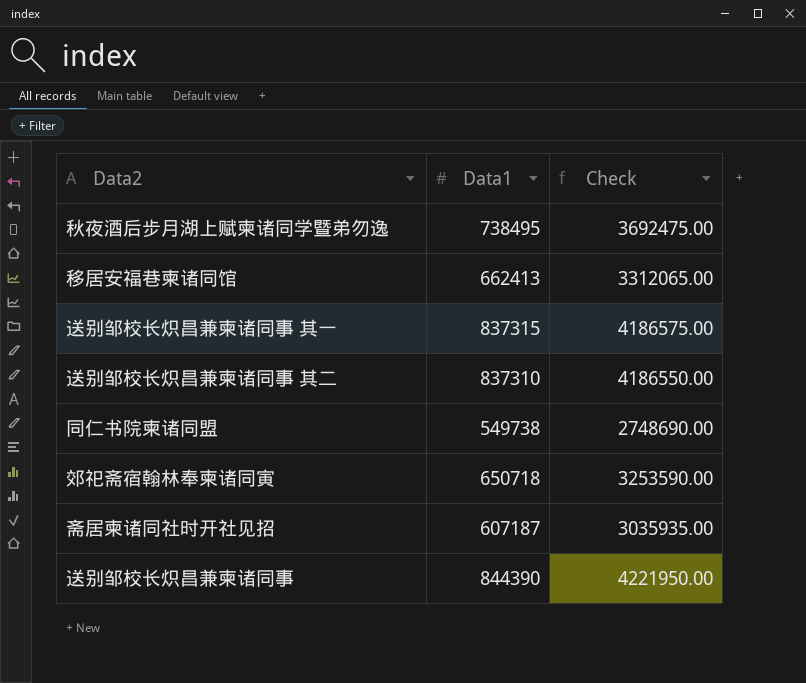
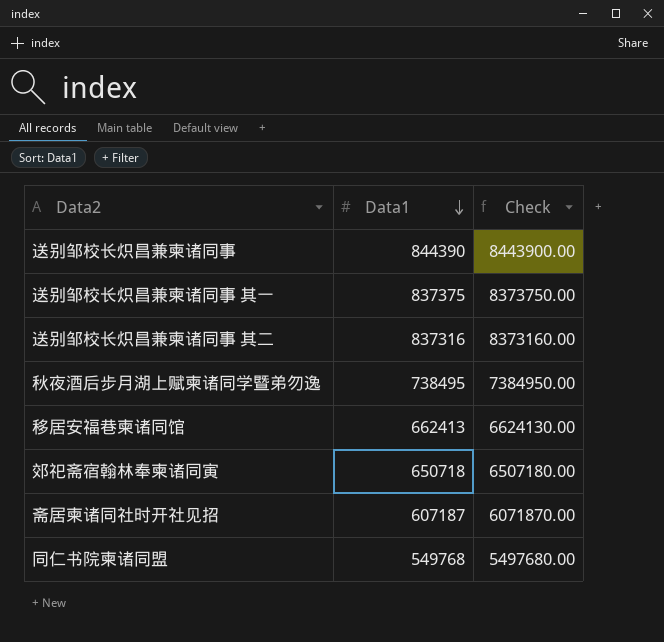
row order: none -> Data1 descending
column Check | formula: [Data1] * 5 -> [Data1] * 10
送别邹校长炽昌兼柬诸同事 其一 | Data1: 837315 -> 837375
送别邹校长炽昌兼柬诸同事 其二 | Data1: 837310 -> 837316
同仁书院柬诸同盟 | Data1: 549738 -> 549768

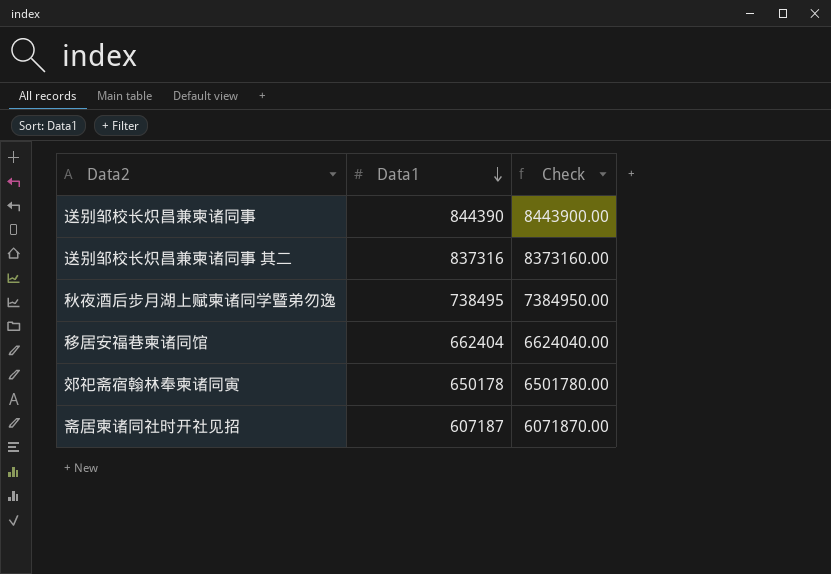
row 送别邹校长炽昌兼柬诸同事 其一: 837375 | 8373750.00 -> none
row 同仁书院柬诸同盟: 549768 | 5497680.00 -> none
移居安福巷柬诸同馆 | Data1: 662413 -> 662404
移居安福巷柬诸同馆 | Check: 6624130.00 -> 6624040.00
郊祀斋宿翰林奉柬诸同寅 | Data1: 650718 -> 650178
郊祀斋宿翰林奉柬诸同寅 | Check: 6507180.00 -> 6501780.00

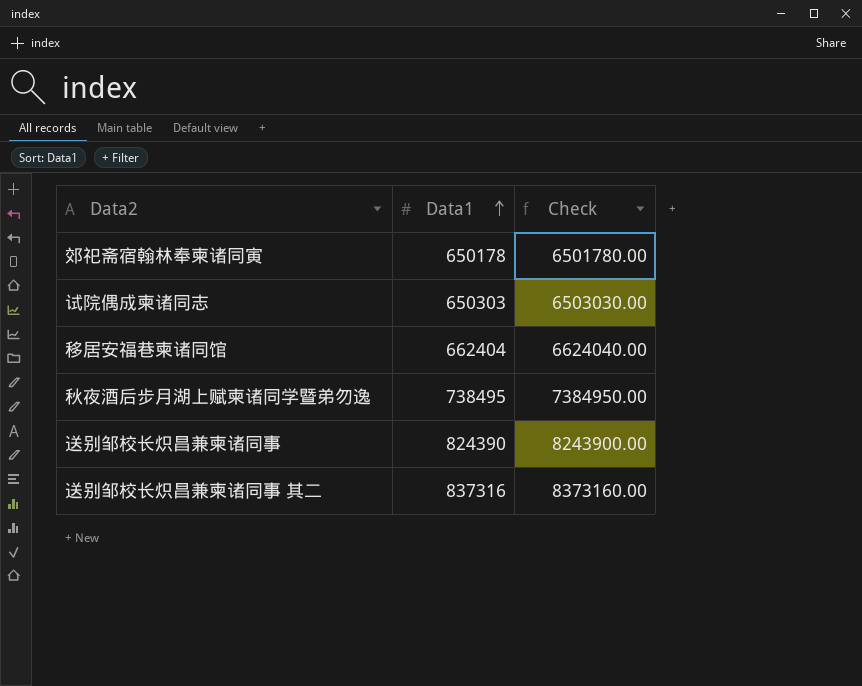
row order: Data1 descending -> Data1 ascending
row 斋居柬诸同社时开社见招: 607187 | 6071870.00 -> none
row 试院偶成柬诸同志: none -> 650303 | 6503030.00
送别邹校长炽昌兼柬诸同事 | Data1: 844390 -> 824390
送别邹校长炽昌兼柬诸同事 | Check: 8443900.00 -> 8243900.00

